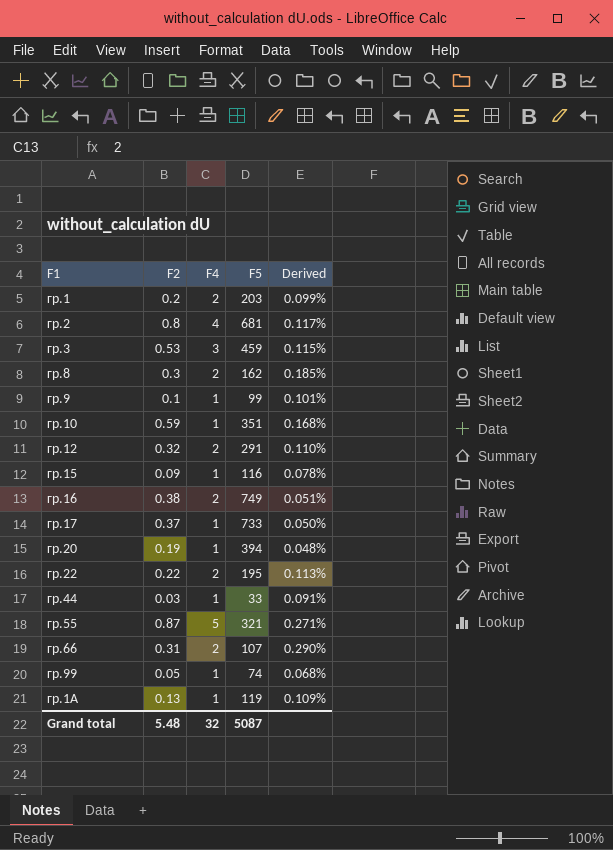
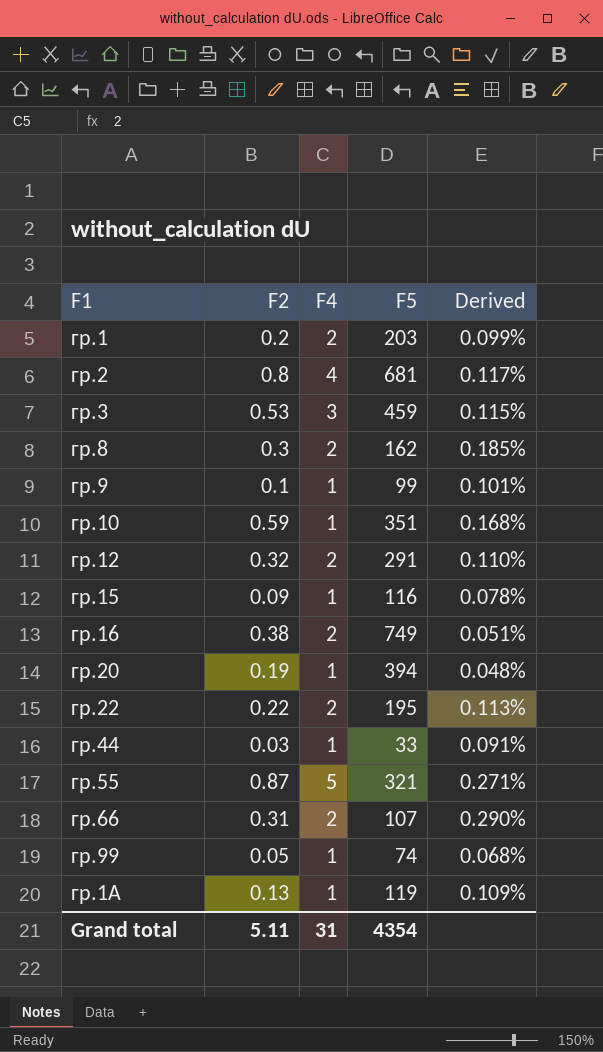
row гр.17: 0.37 | 1 | 733 | 0.050% -> none
Grand total | F2: 5.48 -> 5.11
Grand total | F4: 32 -> 31
Grand total | F5: 5087 -> 4354

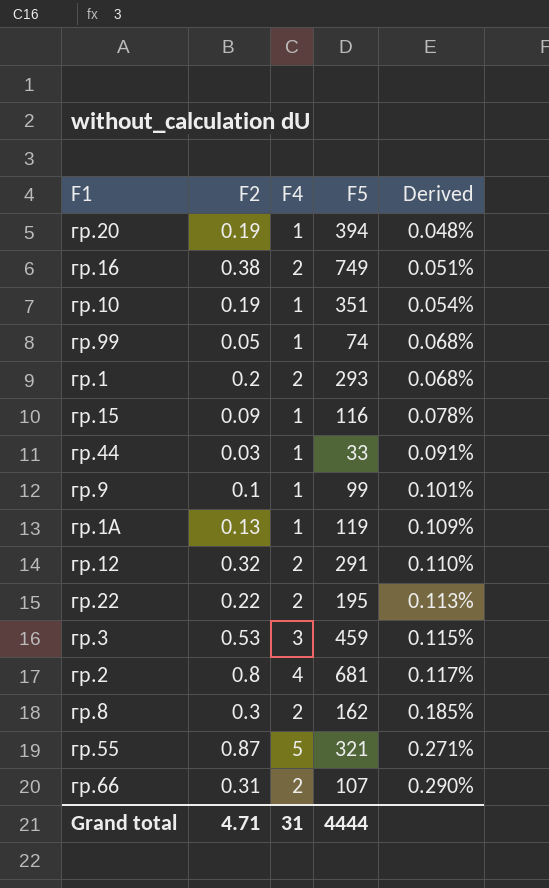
row order: none -> Derived ascending
гр.10 | F2: 0.59 -> 0.19
гр.10 | Derived: 0.168% -> 0.054%
гр.1 | F5: 203 -> 293
гр.1 | Derived: 0.099% -> 0.068%
Grand total | F2: 5.11 -> 4.71
Grand total | F5: 4354 -> 4444

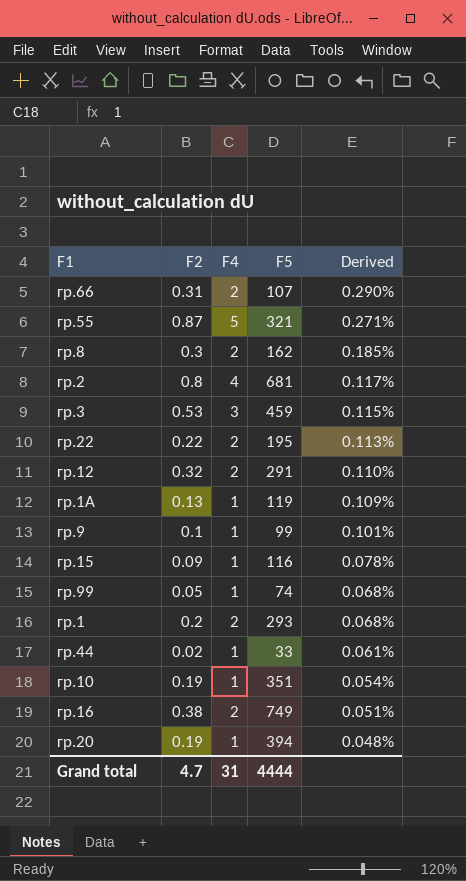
row order: Derived ascending -> Derived descending
гр.44 | F2: 0.03 -> 0.02
гр.44 | Derived: 0.091% -> 0.061%
Grand total | F2: 4.71 -> 4.7

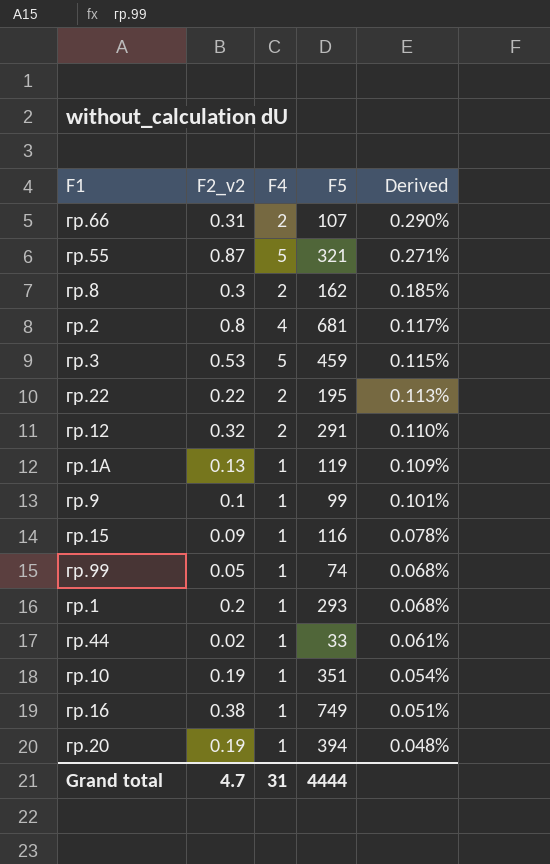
column name: F2 -> F2_v2
гр.3 | F4: 3 -> 5
гр.1 | F4: 2 -> 1
гр.16 | F4: 2 -> 1

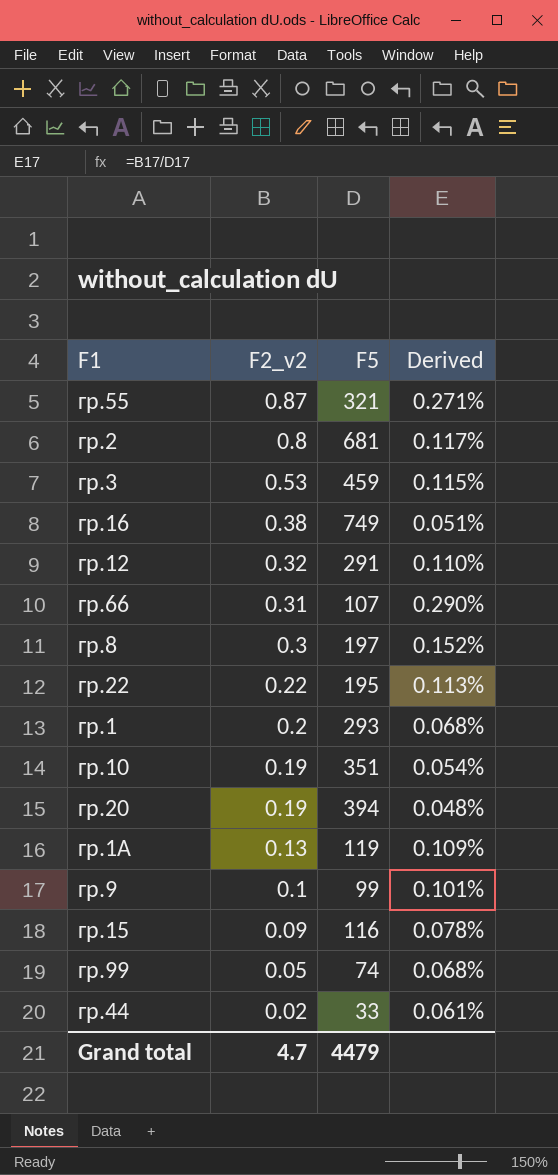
row order: Derived descending -> F2_v2 descending
column F4 | position: 3 -> none
гр.8 | F5: 162 -> 197
гр.8 | Derived: 0.185% -> 0.152%
Grand total | F5: 4444 -> 4479

